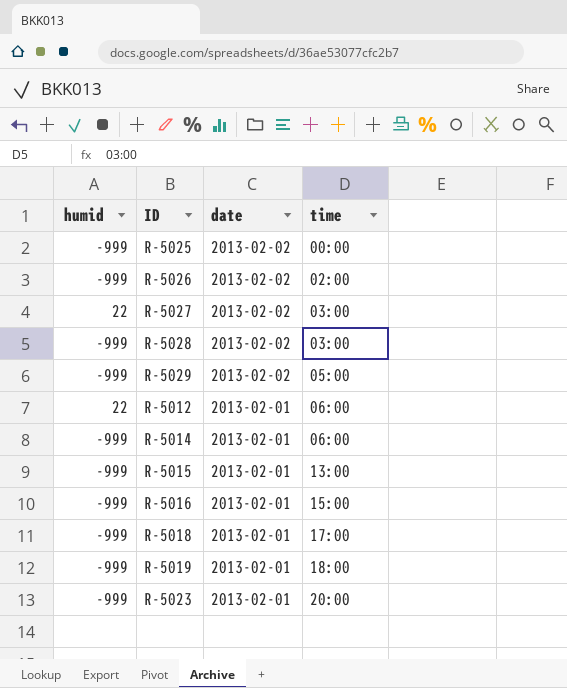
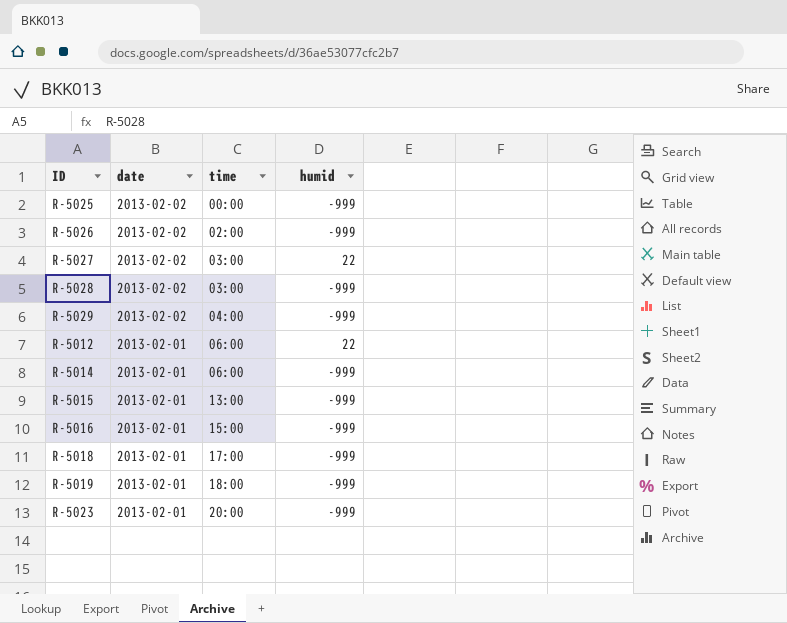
column humid | position: 1 -> 4
R-5029 | time: 05:00 -> 04:00

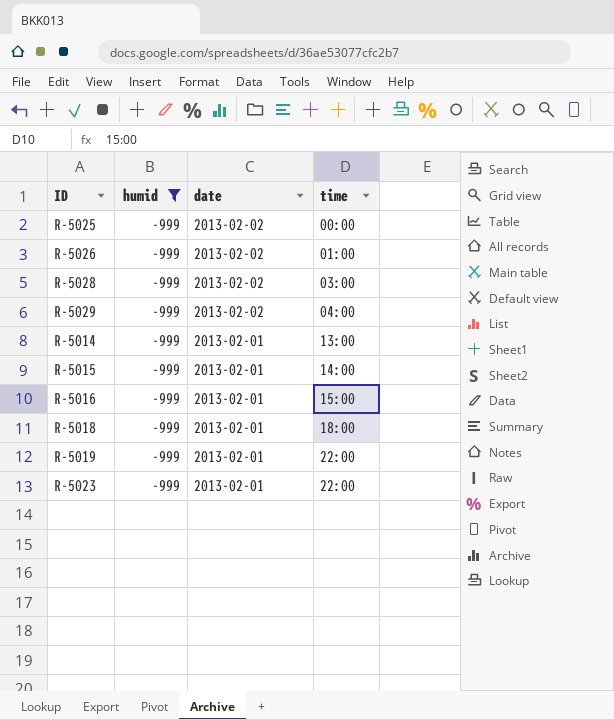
filter: none -> humid = -999
column humid | position: 4 -> 2
R-5026 | time: 02:00 -> 01:00
R-5014 | time: 06:00 -> 13:00
R-5015 | time: 13:00 -> 14:00
R-5018 | time: 17:00 -> 18:00
R-5019 | time: 18:00 -> 22:00
R-5023 | time: 20:00 -> 22:00

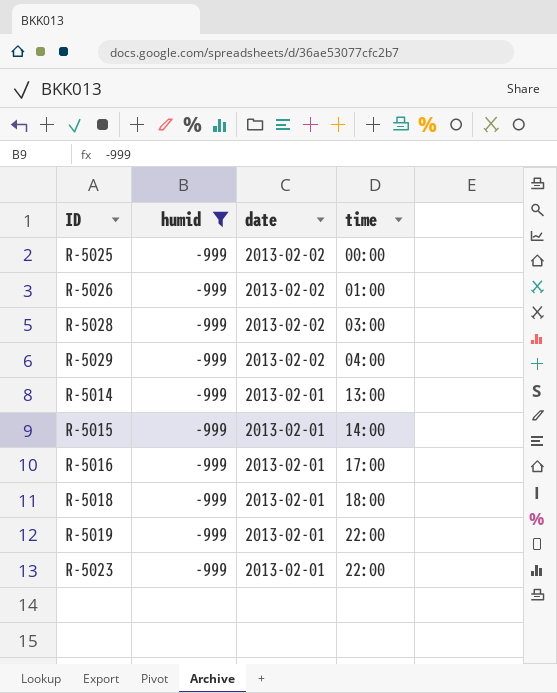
R-5016 | time: 15:00 -> 17:00

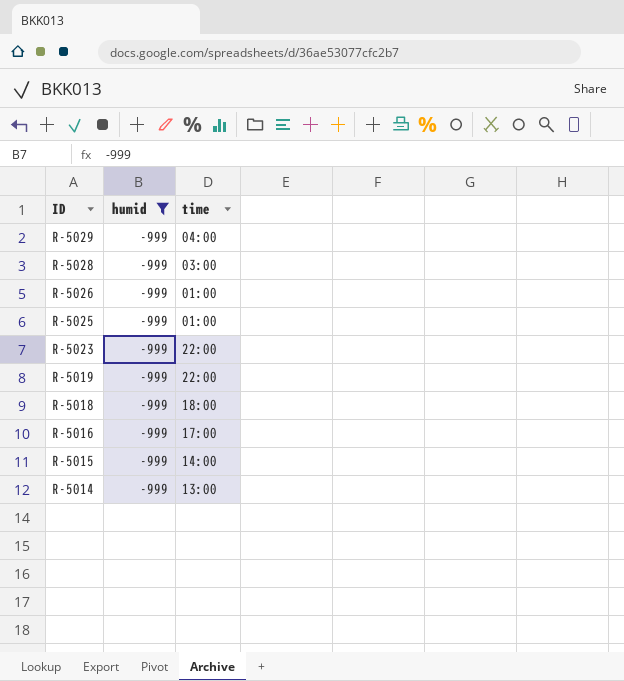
row order: date descending -> ID descending
column date | position: 3 -> none
R-5025 | time: 00:00 -> 01:00

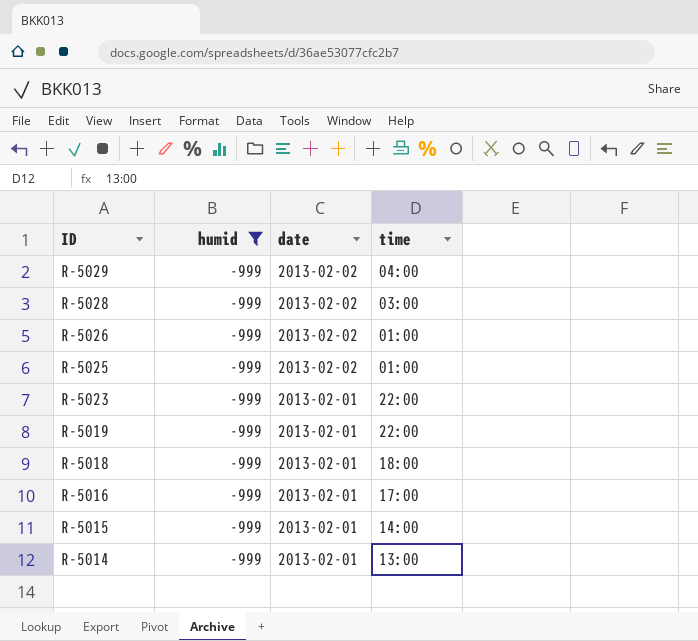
column date | position: none -> 3

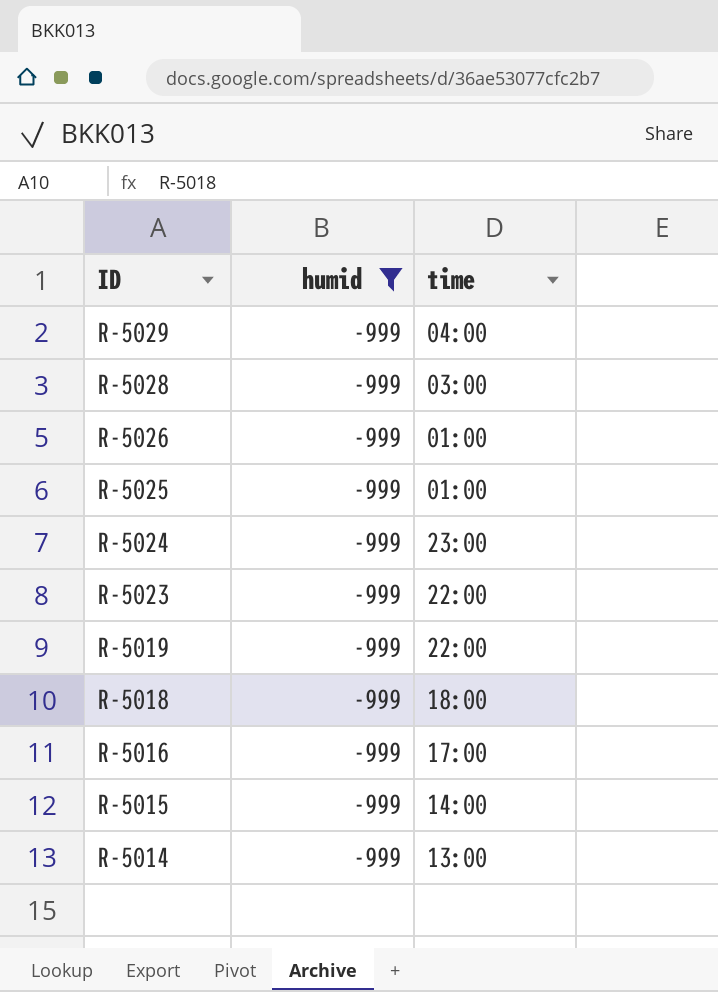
column date | position: 3 -> none
row R-5024: none -> -999 | 23:00

